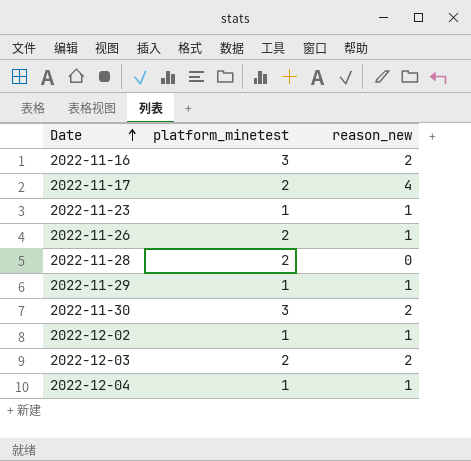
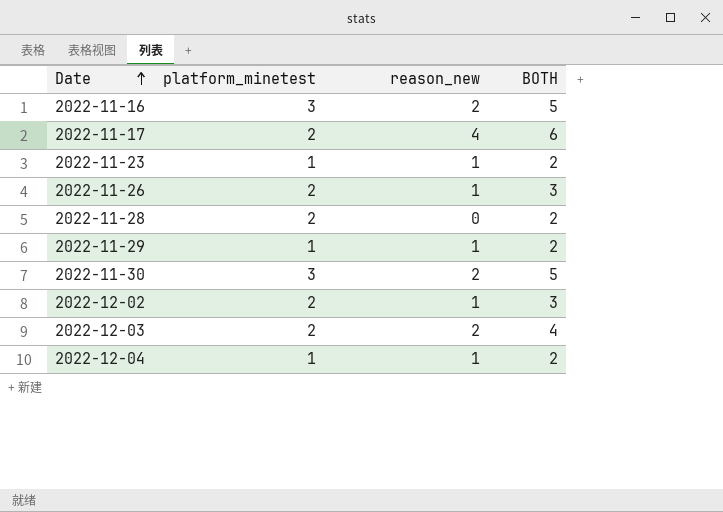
column BOTH | formula: none -> [platform_minetest] + [reason_new]
2022-12-02 | platform_minetest: 1 -> 2

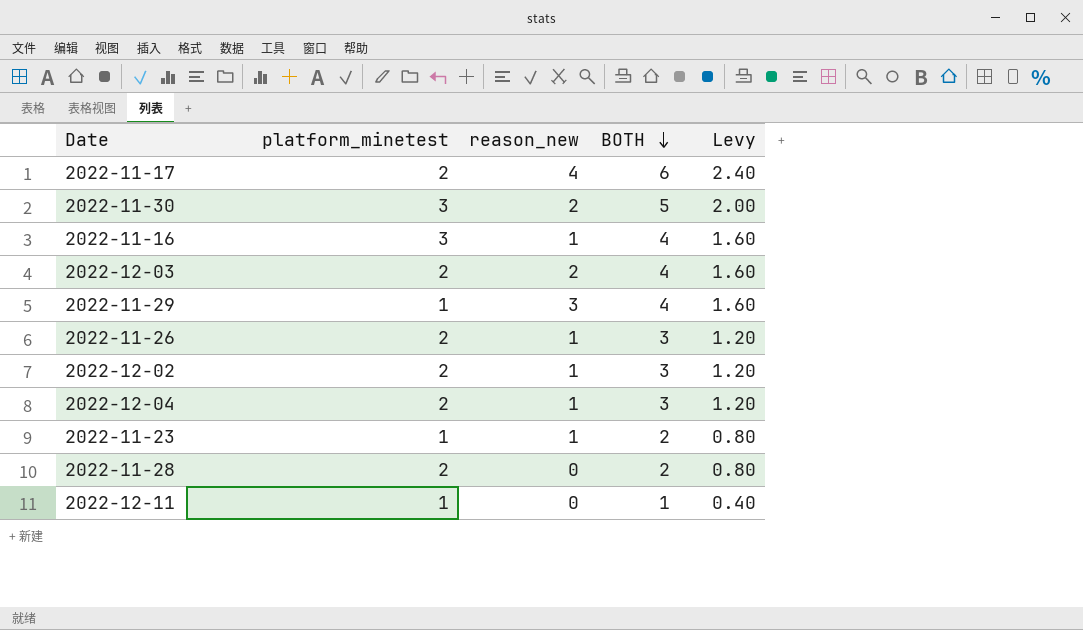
row order: Date ascending -> BOTH descending
column Levy | formula: none -> [BOTH] * 0.4
2022-11-16 | reason_new: 2 -> 1
2022-11-16 | BOTH: 5 -> 4
2022-11-29 | reason_new: 1 -> 3
2022-11-29 | BOTH: 2 -> 4
2022-12-04 | platform_minetest: 1 -> 2
2022-12-04 | BOTH: 2 -> 3
row 2022-12-11: none -> 1 | 0 | 1 | 0.40

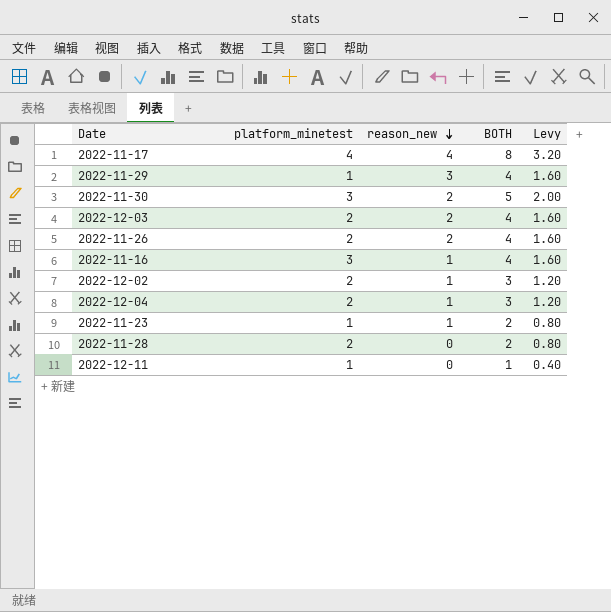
row order: BOTH descending -> reason_new descending
2022-11-17 | platform_minetest: 2 -> 4
2022-11-17 | BOTH: 6 -> 8
2022-11-17 | Levy: 2.40 -> 3.20
2022-11-26 | reason_new: 1 -> 2
2022-11-26 | BOTH: 3 -> 4
2022-11-26 | Levy: 1.20 -> 1.60

